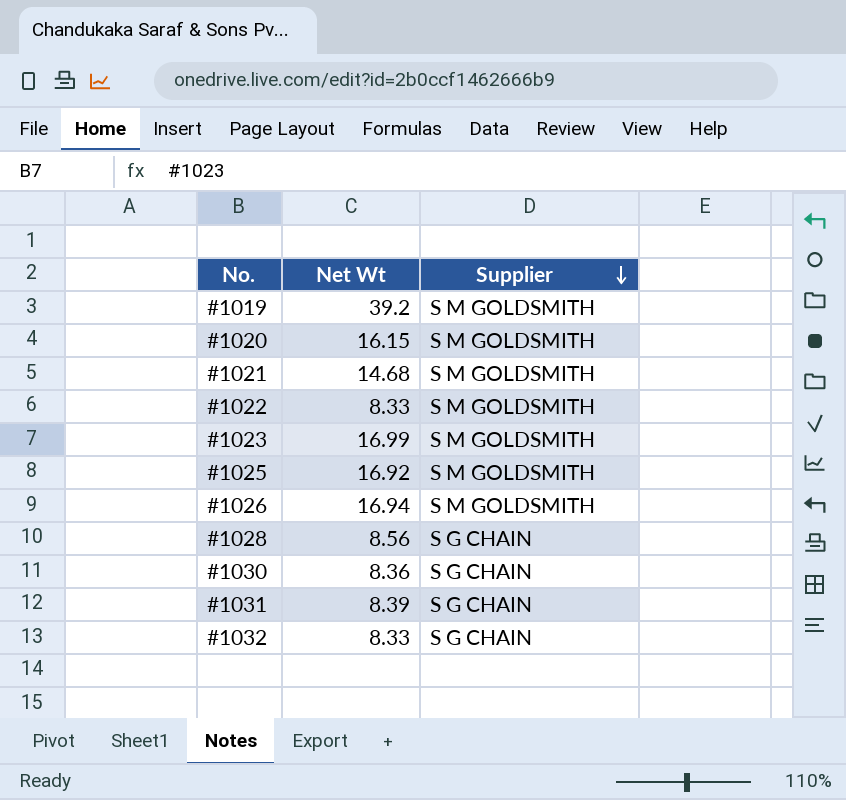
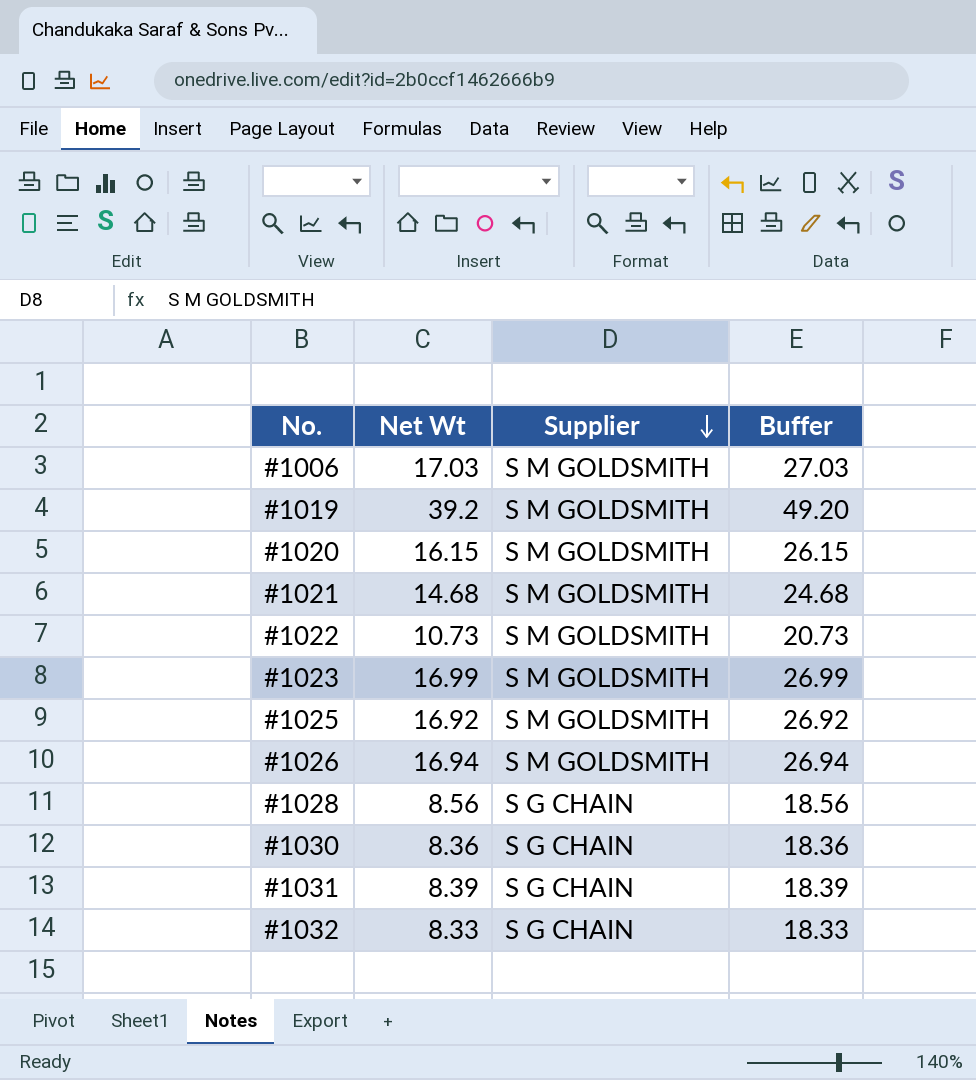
column Buffer | formula: none -> [Net Wt] + 10
row #1006: none -> 17.03 | S M GOLDSMITH | 27.03
#1022 | Net Wt: 8.33 -> 10.73

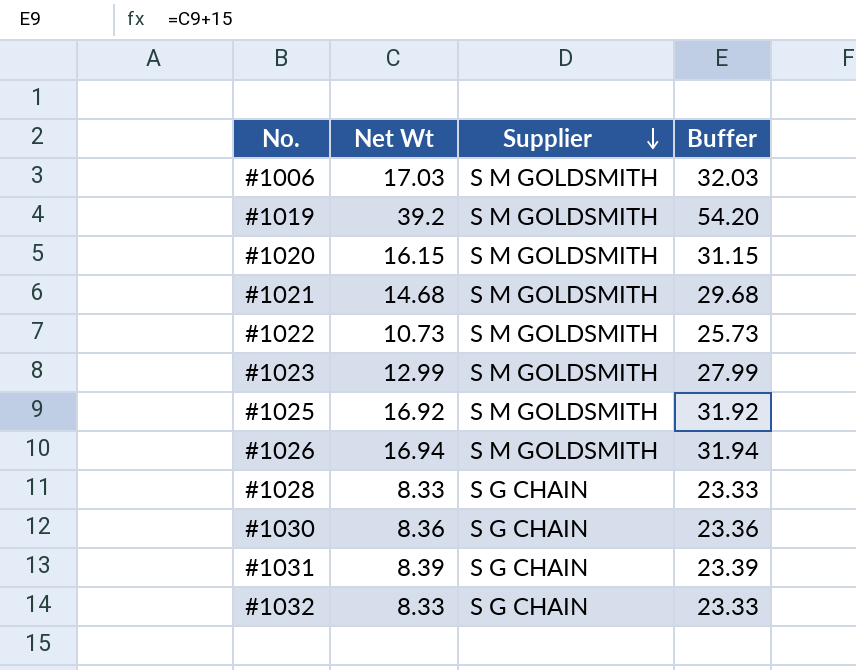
column Buffer | formula: [Net Wt] + 10 -> [Net Wt] + 15
#1023 | Net Wt: 16.99 -> 12.99
#1028 | Net Wt: 8.56 -> 8.33

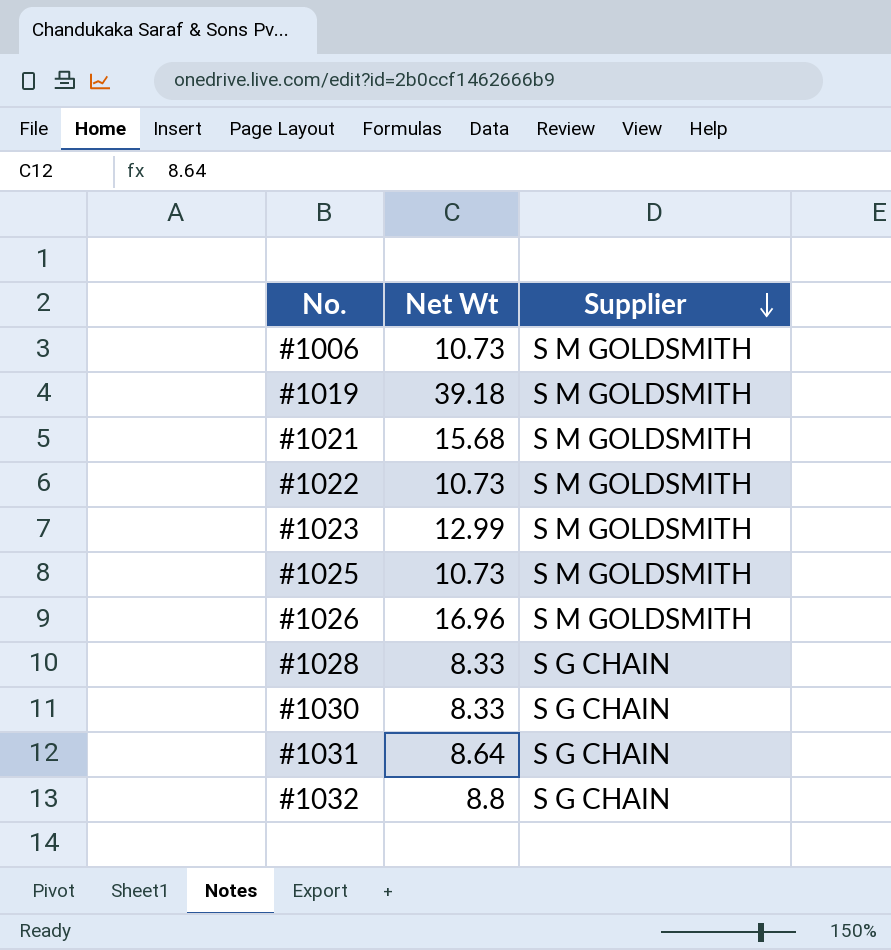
column Buffer | formula: [Net Wt] + 15 -> none
row #1020: 16.15 | S M GOLDSMITH | 31.15 -> none
#1006 | Net Wt: 17.03 -> 10.73
#1019 | Net Wt: 39.2 -> 39.18
#1021 | Net Wt: 14.68 -> 15.68
#1025 | Net Wt: 16.92 -> 10.73
#1026 | Net Wt: 16.94 -> 16.96
#1030 | Net Wt: 8.36 -> 8.33
#1031 | Net Wt: 8.39 -> 8.64
#1032 | Net Wt: 8.33 -> 8.8

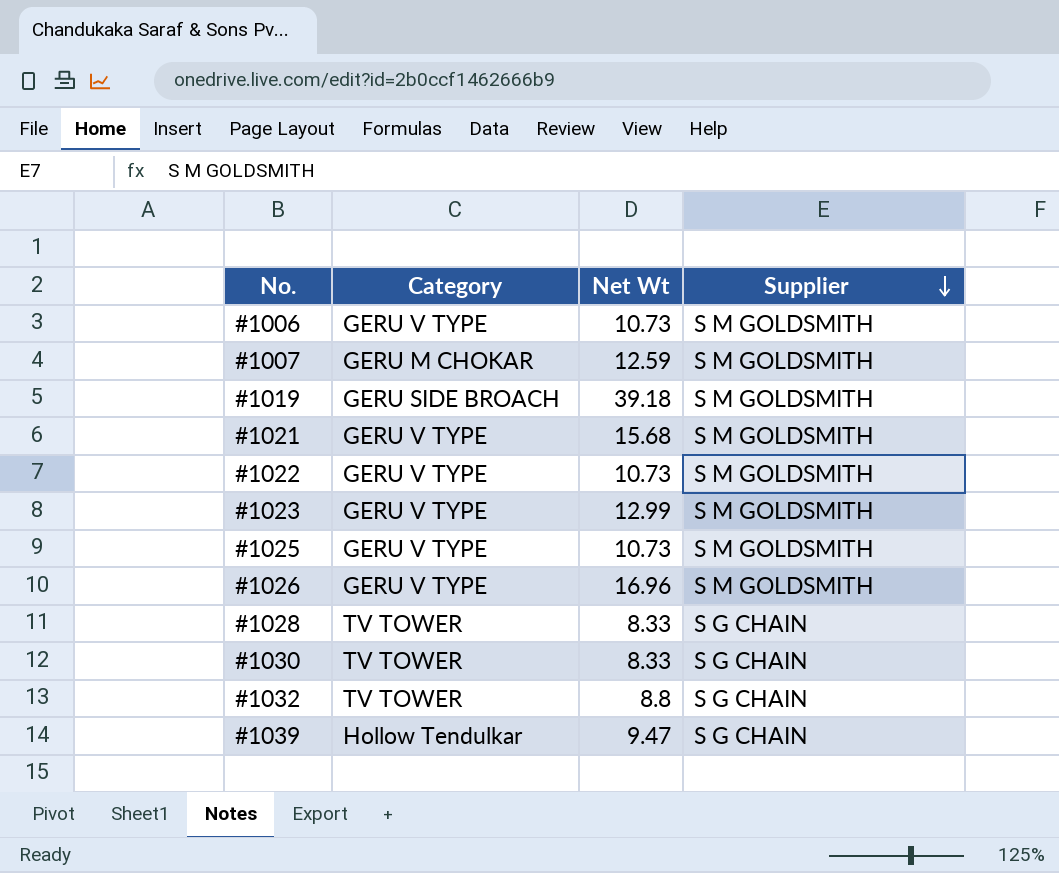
column Category | position: none -> 2
row #1031: 8.64 | S G CHAIN -> none
row #1007: none -> GERU M CHOKAR | 12.59 | S M GOLDSMITH
row #1039: none -> Hollow Tendulkar | 9.47 | S G CHAIN

